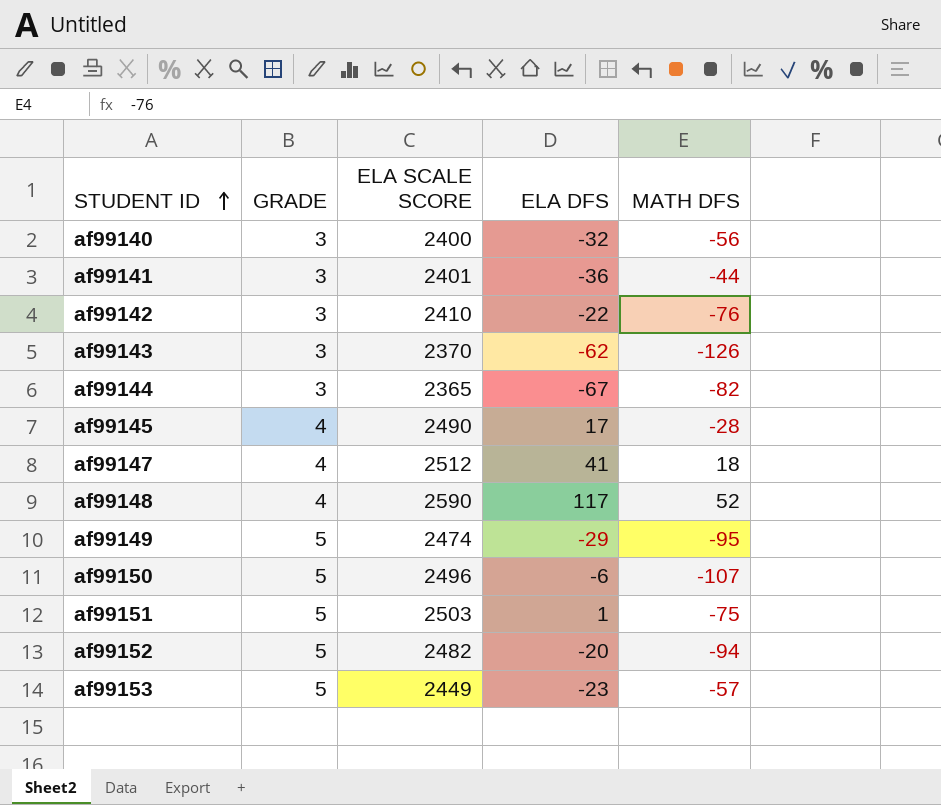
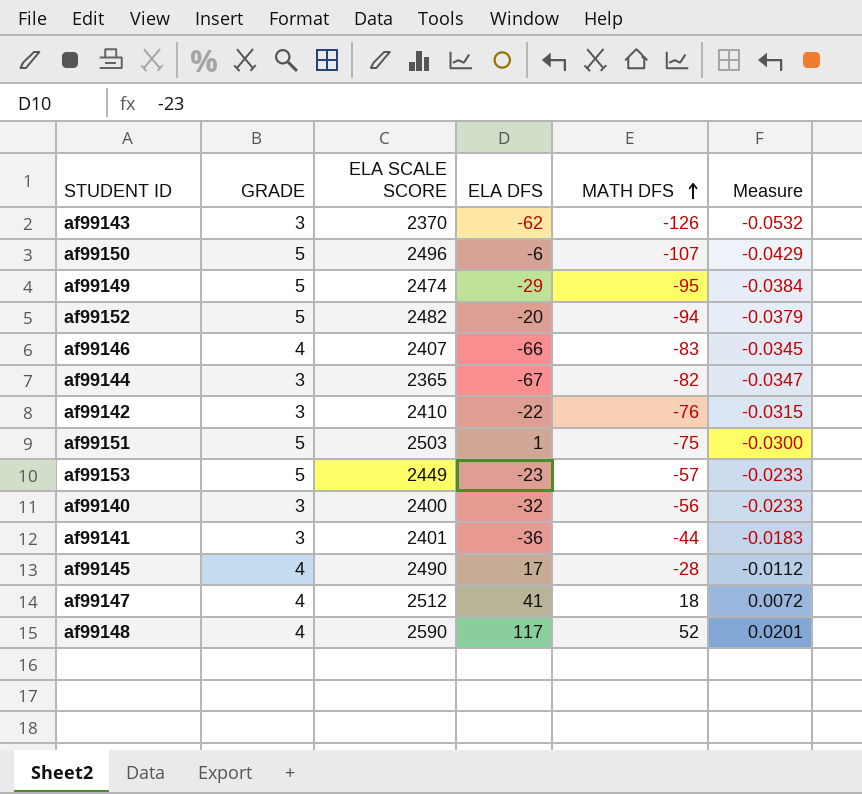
row order: STUDENT ID ascending -> MATH DFS ascending
column Measure | formula: none -> [MATH DFS] / [ELA SCALE SCORE]
row af99146: none -> 4 | 2407 | -66 | -83 | -0.0345

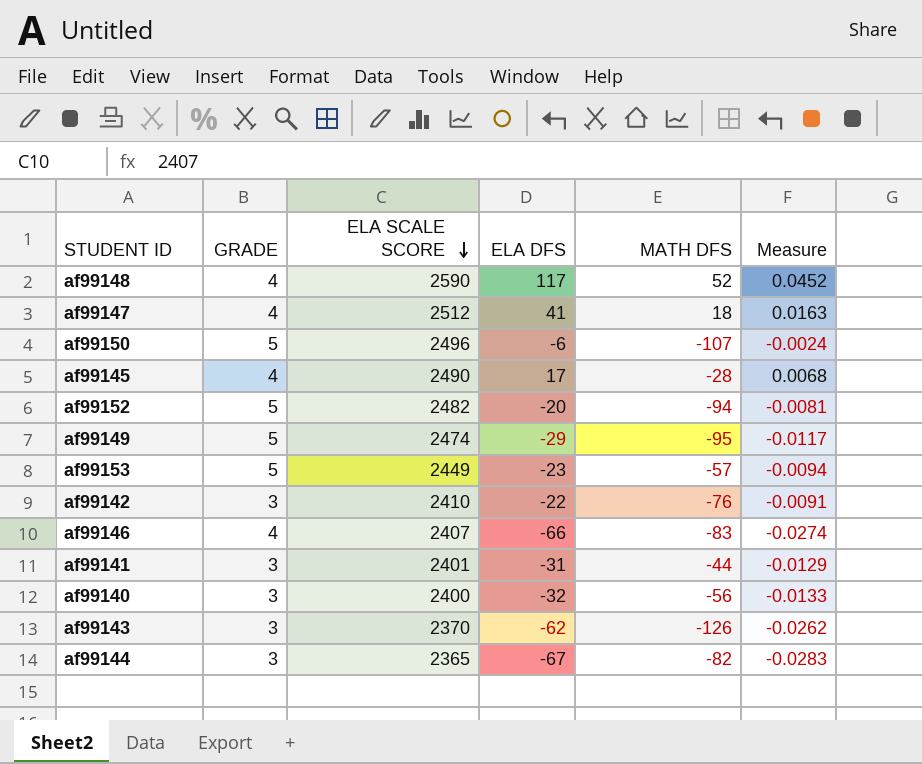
row order: MATH DFS ascending -> ELA SCALE SCORE descending
column Measure | formula: [MATH DFS] / [ELA SCALE SCORE] -> [ELA DFS] / [ELA SCALE SCORE]
row af99151: 5 | 2503 | 1 | -75 | -0.0300 -> none
af99141 | ELA DFS: -36 -> -31

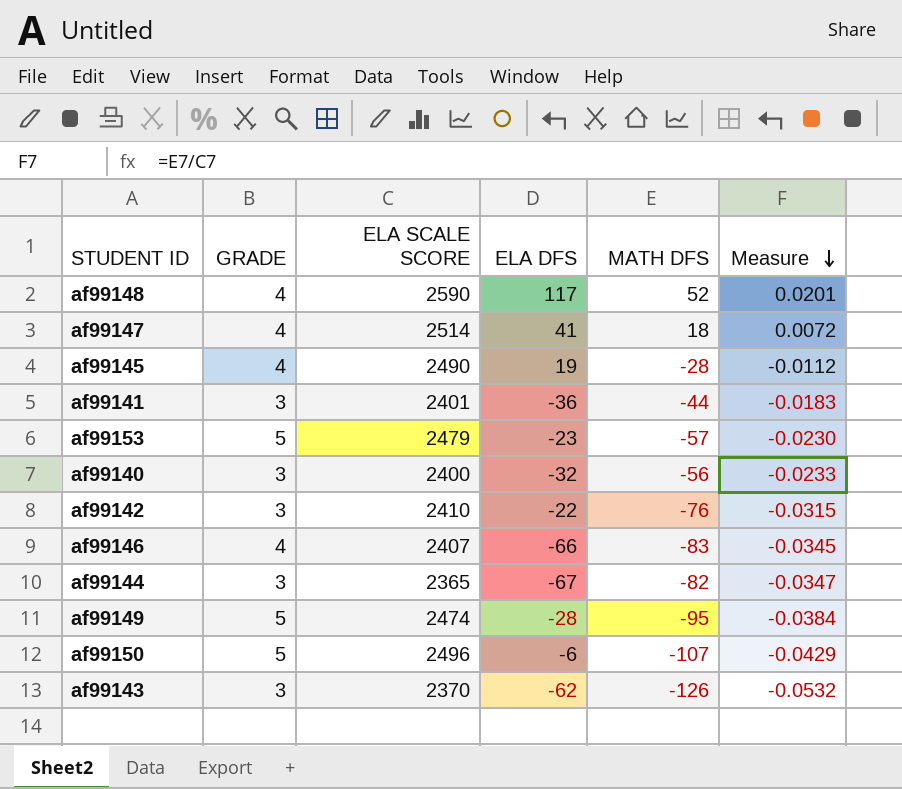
row order: ELA SCALE SCORE descending -> Measure descending
column Measure | formula: [ELA DFS] / [ELA SCALE SCORE] -> [MATH DFS] / [ELA SCALE SCORE]
row af99152: 5 | 2482 | -20 | -94 | -0.0081 -> none
af99147 | ELA SCALE SCORE: 2512 -> 2514
af99145 | ELA DFS: 17 -> 19
af99141 | ELA DFS: -31 -> -36
af99153 | ELA SCALE SCORE: 2449 -> 2479
af99149 | ELA DFS: -29 -> -28

